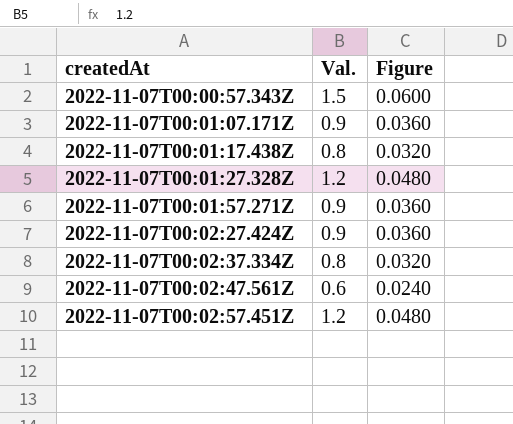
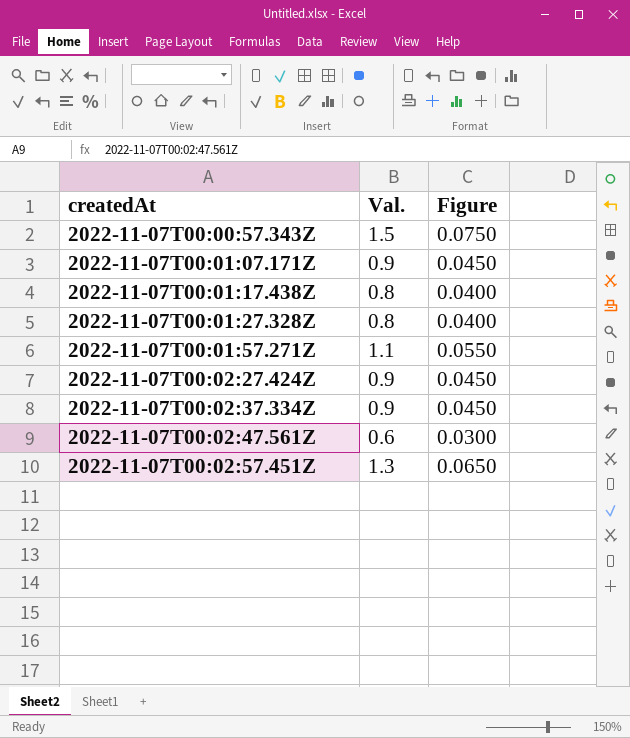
column Figure | formula: [Val.] * 0.04 -> [Val.] * 0.05
2022-11-07T00:01:27.328Z | Val.: 1.2 -> 0.8
2022-11-07T00:01:57.271Z | Val.: 0.9 -> 1.1
2022-11-07T00:02:37.334Z | Val.: 0.8 -> 0.9
2022-11-07T00:02:57.451Z | Val.: 1.2 -> 1.3

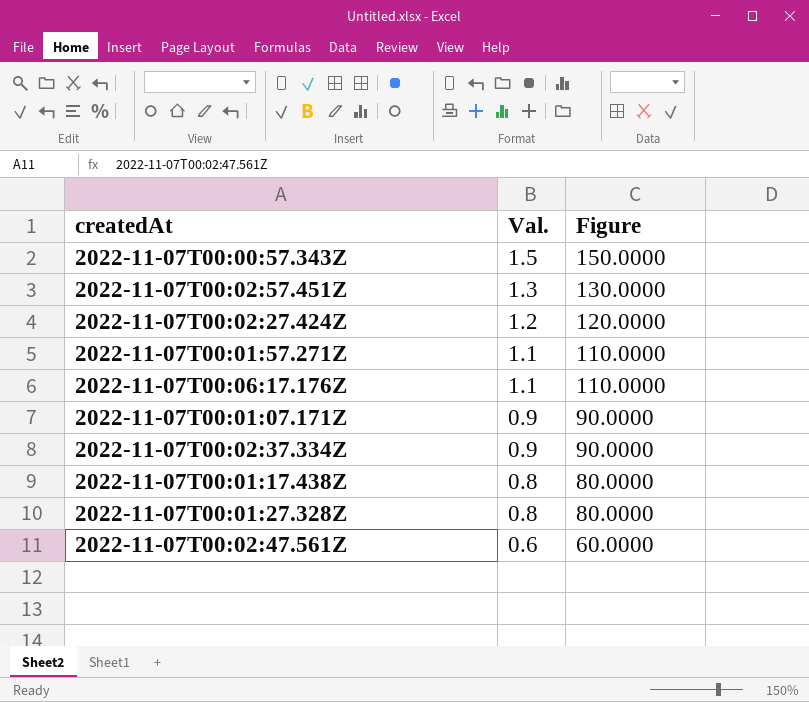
row order: createdAt ascending -> Val. descending
column Figure | formula: [Val.] * 0.05 -> [Val.] * 100
2022-11-07T00:02:27.424Z | Val.: 0.9 -> 1.2
row 2022-11-07T00:06:17.176Z: none -> 1.1 | 110.0000

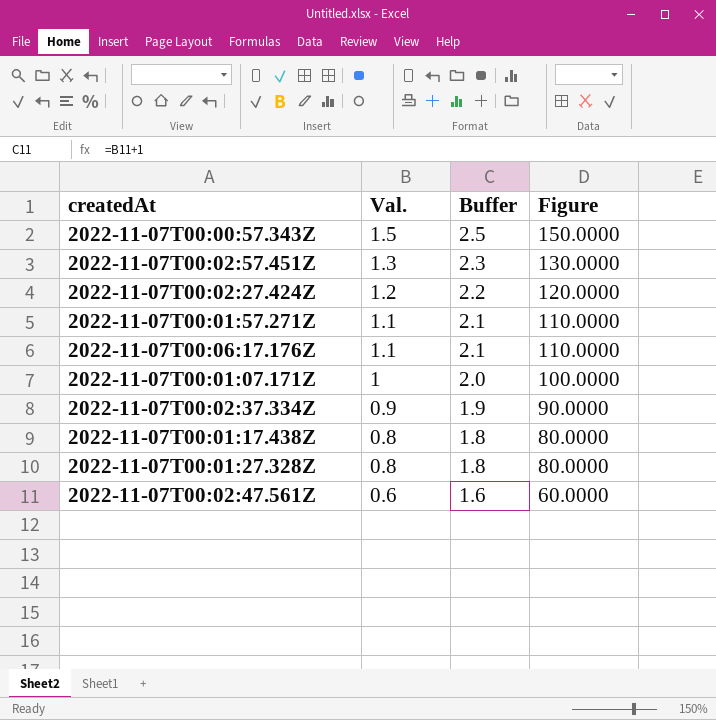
column Buffer | formula: none -> [Val.] + 1
2022-11-07T00:01:07.171Z | Val.: 0.9 -> 1
2022-11-07T00:01:07.171Z | Figure: 90.0000 -> 100.0000

